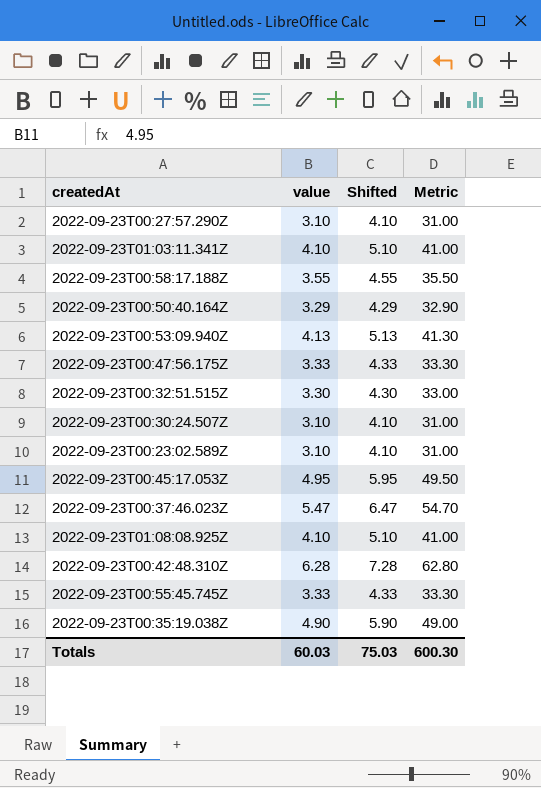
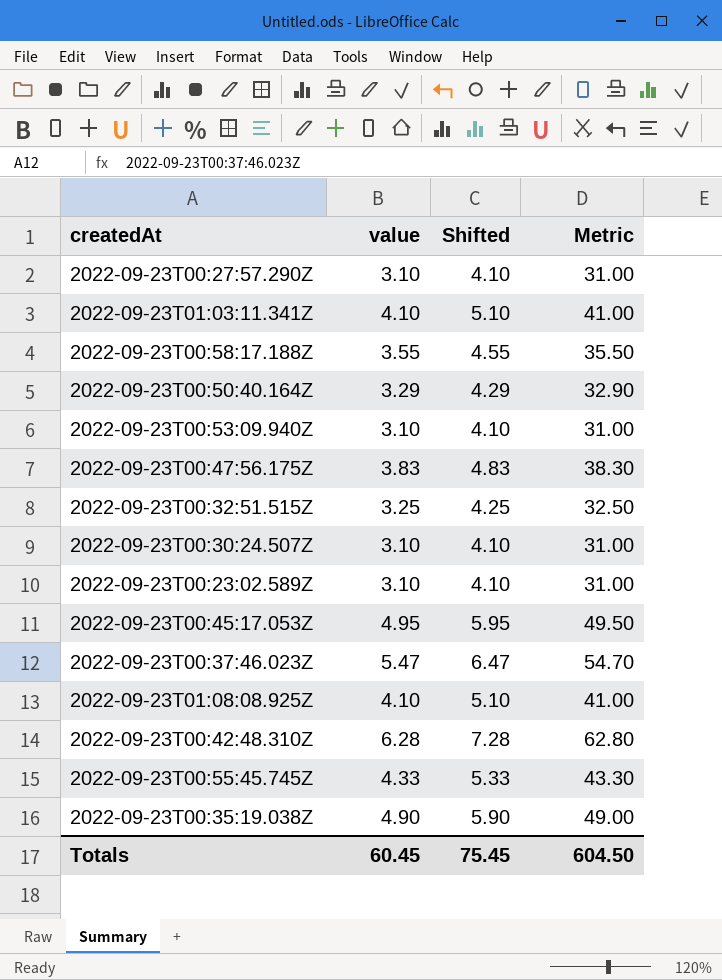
2022-09-23T00:53:09.940Z | value: 4.13 -> 3.10
2022-09-23T00:53:09.940Z | Shifted: 5.13 -> 4.10
2022-09-23T00:53:09.940Z | Metric: 41.30 -> 31.00
2022-09-23T00:47:56.175Z | value: 3.33 -> 3.83
2022-09-23T00:47:56.175Z | Shifted: 4.33 -> 4.83
2022-09-23T00:47:56.175Z | Metric: 33.30 -> 38.30
2022-09-23T00:32:51.515Z | value: 3.30 -> 3.25
2022-09-23T00:32:51.515Z | Shifted: 4.30 -> 4.25
2022-09-23T00:32:51.515Z | Metric: 33.00 -> 32.50
2022-09-23T00:55:45.745Z | value: 3.33 -> 4.33
2022-09-23T00:55:45.745Z | Shifted: 4.33 -> 5.33
2022-09-23T00:55:45.745Z | Metric: 33.30 -> 43.30
Totals | value: 60.03 -> 60.45
Totals | Shifted: 75.03 -> 75.45
Totals | Metric: 600.30 -> 604.50

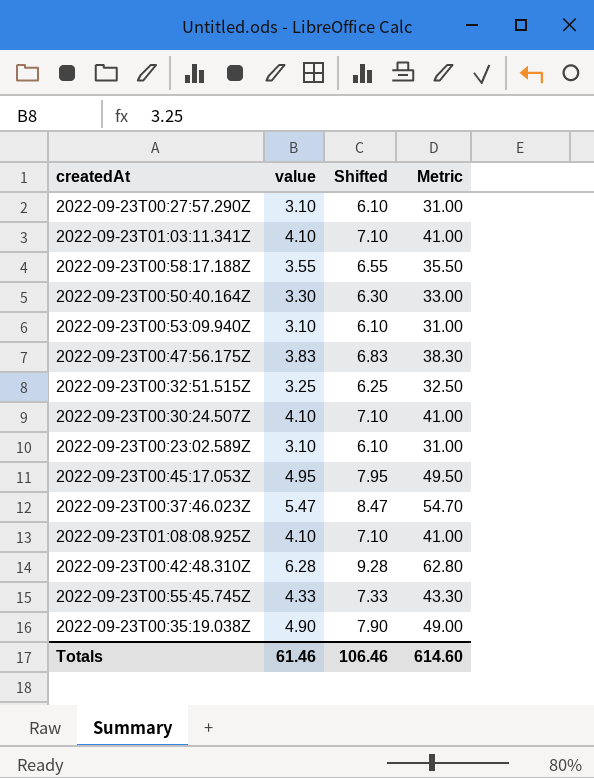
column Shifted | formula: [value] + 1 -> [value] + 3
2022-09-23T00:50:40.164Z | value: 3.29 -> 3.30
2022-09-23T00:50:40.164Z | Metric: 32.90 -> 33.00
2022-09-23T00:30:24.507Z | value: 3.10 -> 4.10
2022-09-23T00:30:24.507Z | Metric: 31.00 -> 41.00
Totals | value: 60.45 -> 61.46
Totals | Shifted: 75.45 -> 106.46
Totals | Metric: 604.50 -> 614.60

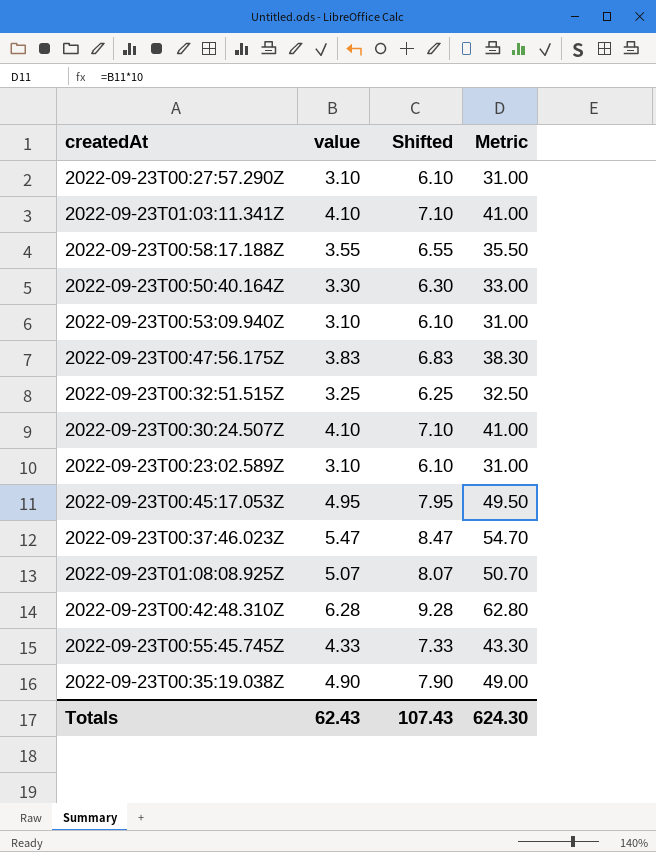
2022-09-23T01:08:08.925Z | value: 4.10 -> 5.07
2022-09-23T01:08:08.925Z | Shifted: 7.10 -> 8.07
2022-09-23T01:08:08.925Z | Metric: 41.00 -> 50.70
Totals | value: 61.46 -> 62.43
Totals | Shifted: 106.46 -> 107.43
Totals | Metric: 614.60 -> 624.30

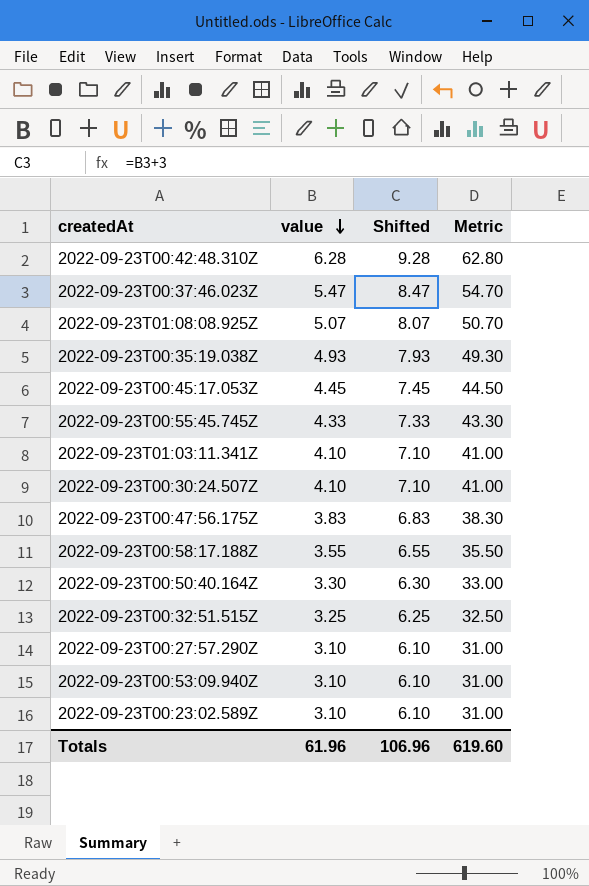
row order: none -> value descending
2022-09-23T00:35:19.038Z | value: 4.90 -> 4.93
2022-09-23T00:35:19.038Z | Shifted: 7.90 -> 7.93
2022-09-23T00:35:19.038Z | Metric: 49.00 -> 49.30
2022-09-23T00:45:17.053Z | value: 4.95 -> 4.45
2022-09-23T00:45:17.053Z | Shifted: 7.95 -> 7.45
2022-09-23T00:45:17.053Z | Metric: 49.50 -> 44.50
Totals | value: 62.43 -> 61.96
Totals | Shifted: 107.43 -> 106.96
Totals | Metric: 624.30 -> 619.60

